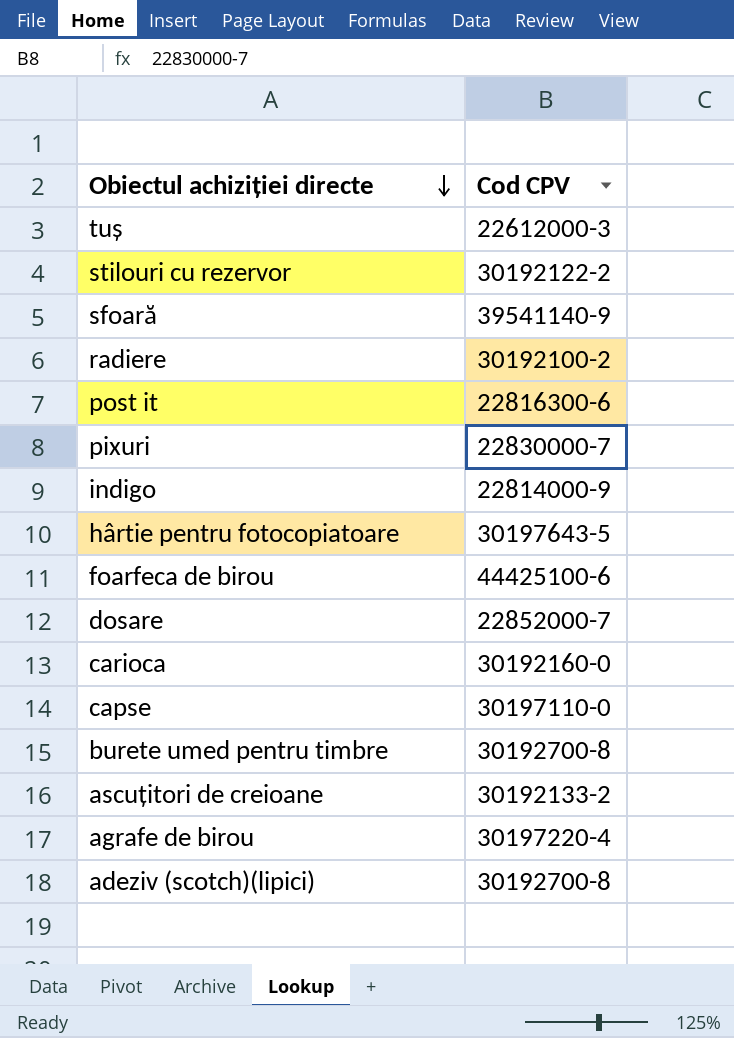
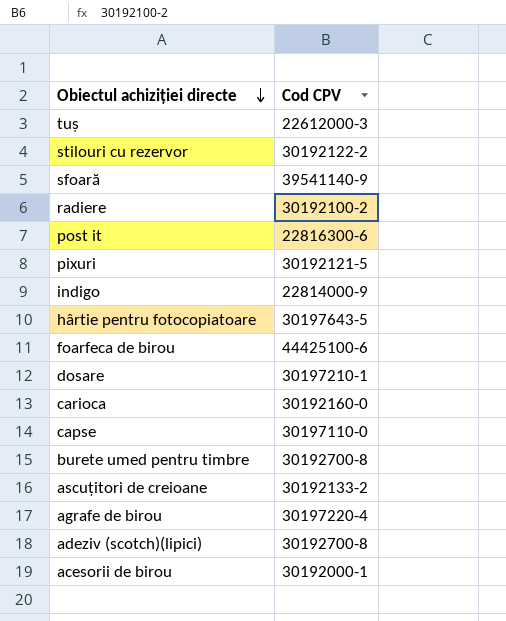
pixuri | Cod CPV: 22830000-7 -> 30192121-5
dosare | Cod CPV: 22852000-7 -> 30197210-1
row acesorii de birou: none -> 30192000-1

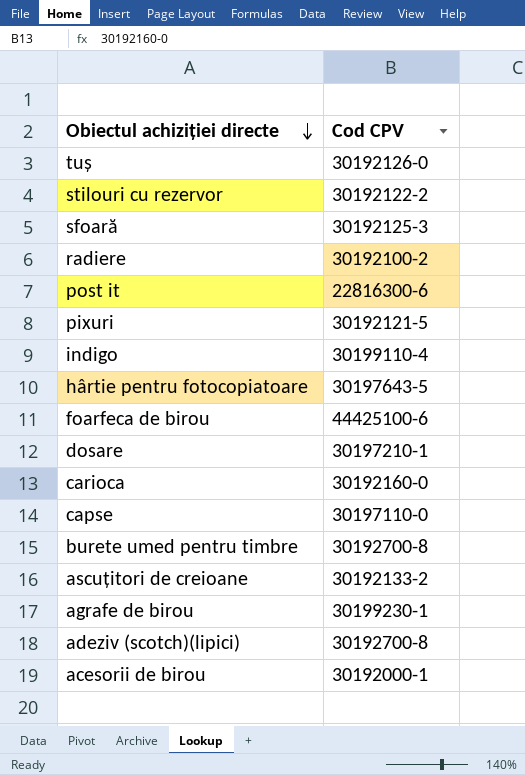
tuș | Cod CPV: 22612000-3 -> 30192126-0
sfoară | Cod CPV: 39541140-9 -> 30192125-3
indigo | Cod CPV: 22814000-9 -> 30199110-4
agrafe de birou | Cod CPV: 30197220-4 -> 30199230-1

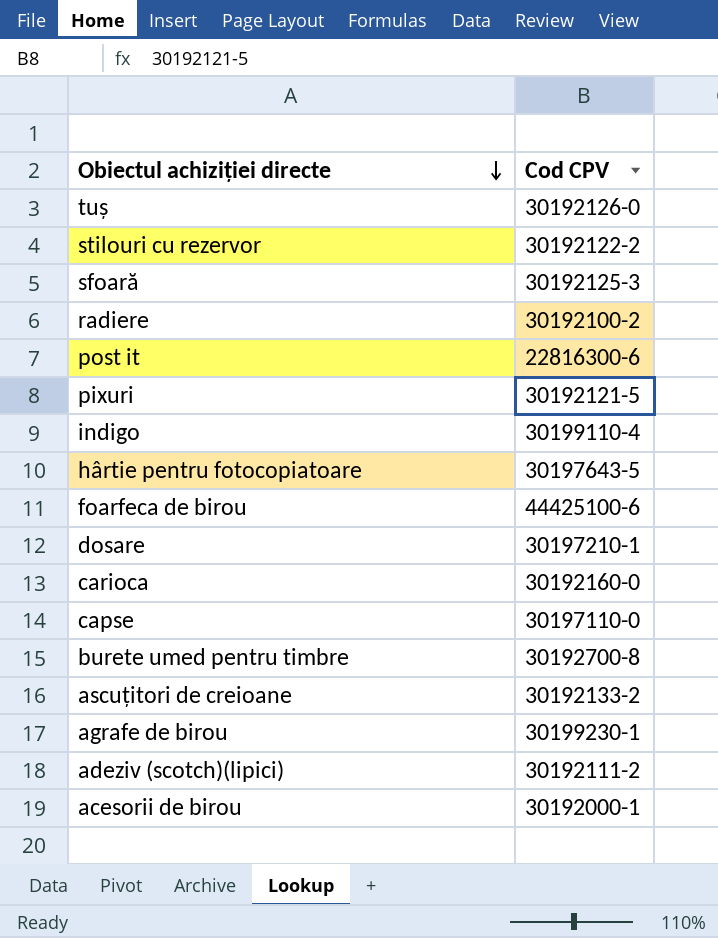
adeziv (scotch)(lipici) | Cod CPV: 30192700-8 -> 30192111-2

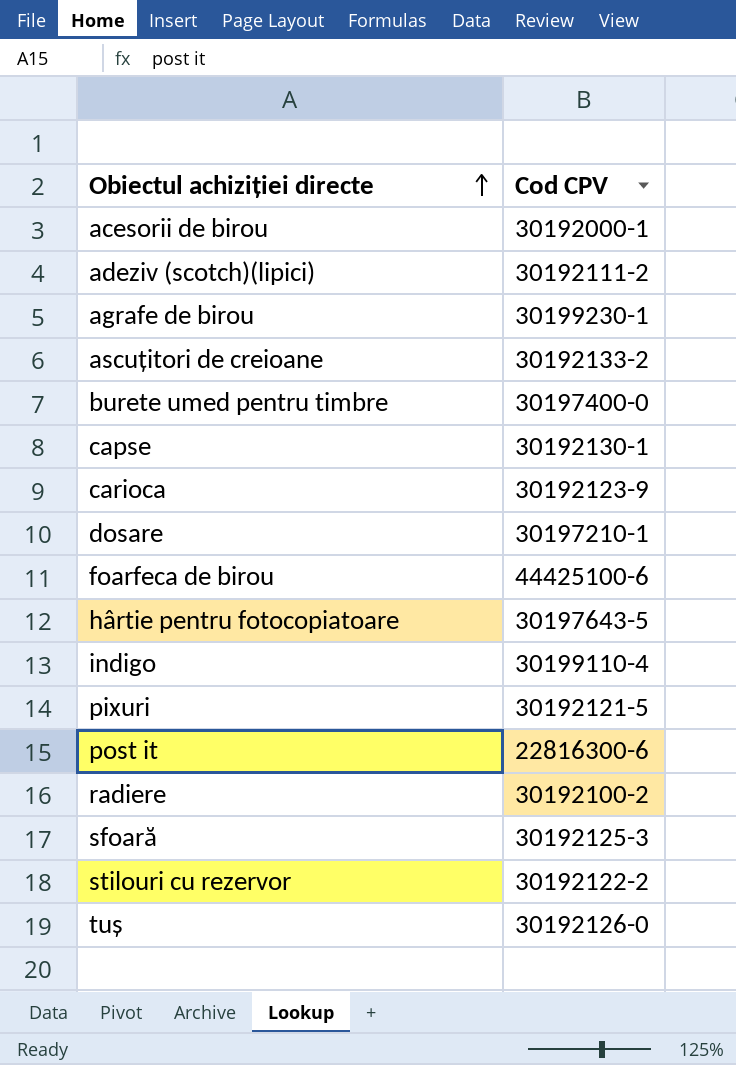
row order: Obiectul achiziției directe descending -> Obiectul achiziției directe ascending
burete umed pentru timbre | Cod CPV: 30192700-8 -> 30197400-0
capse | Cod CPV: 30197110-0 -> 30192130-1
carioca | Cod CPV: 30192160-0 -> 30192123-9

